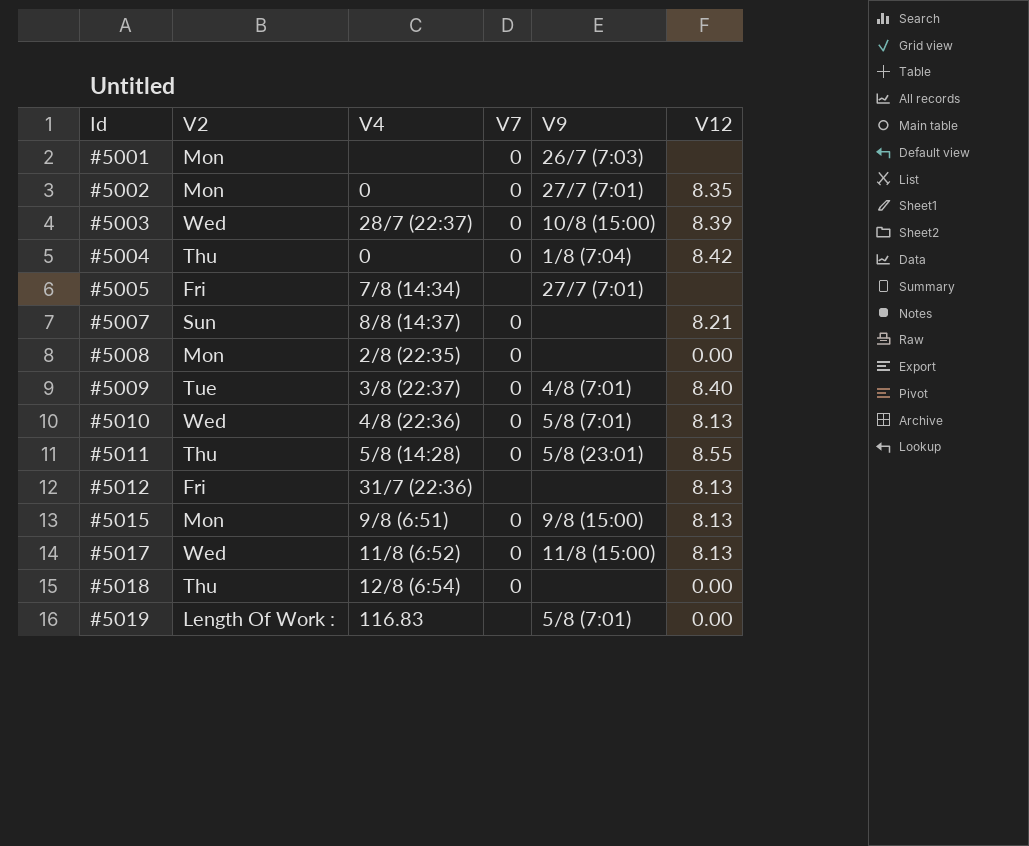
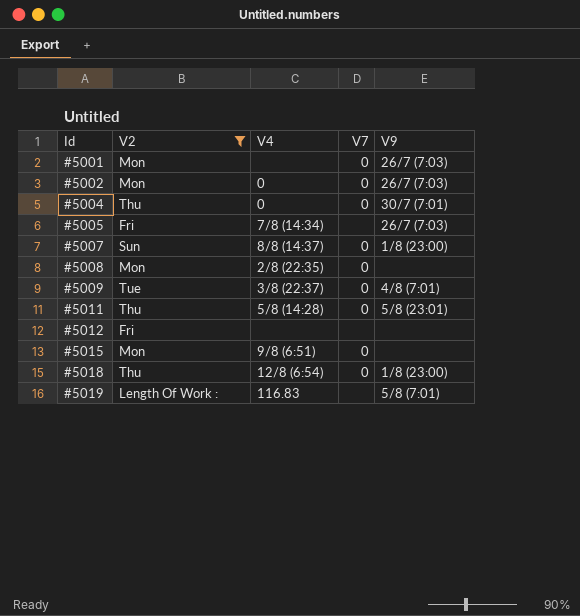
filter: none -> V2 != Wed
column V12 | position: 6 -> none
#5002 | V9: 27/7 (7:01) -> 26/7 (7:03)
#5004 | V9: 1/8 (7:04) -> 30/7 (7:01)
#5005 | V9: 27/7 (7:01) -> 26/7 (7:03)
#5007 | V9: none -> 1/8 (23:00)
#5012 | V4: 31/7 (22:36) -> none
#5015 | V9: 9/8 (15:00) -> none
#5018 | V9: none -> 1/8 (23:00)

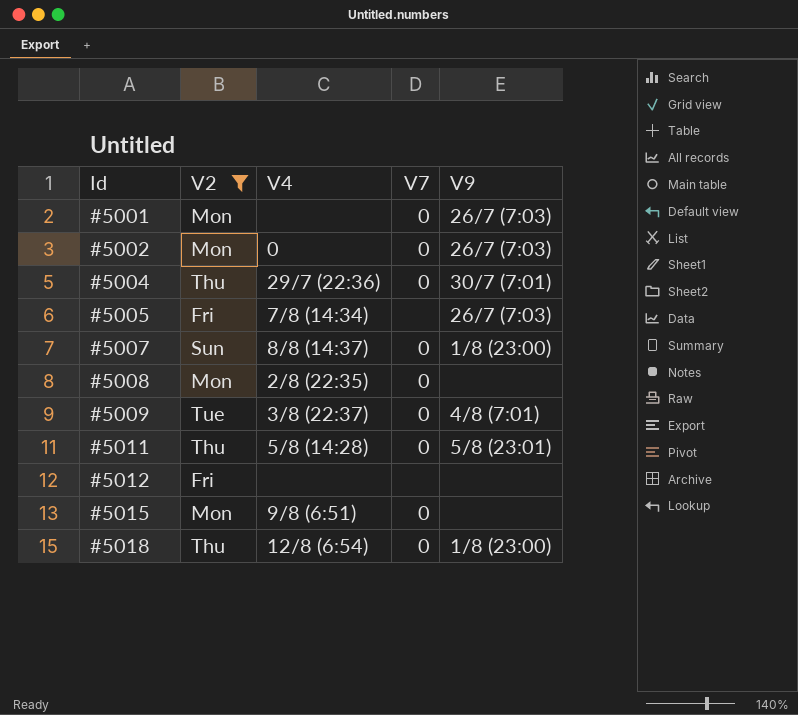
row #5019: Length Of Work : | 116.83 | none | 5/8 (7:01) -> none
#5004 | V4: 0 -> 29/7 (22:36)

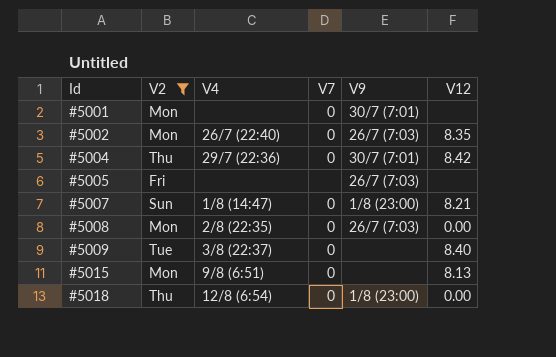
column V12 | position: none -> 6
row #5011: Thu | 5/8 (14:28) | 0 | 5/8 (23:01) -> none
row #5012: Fri | none | none | none -> none
#5001 | V9: 26/7 (7:03) -> 30/7 (7:01)
#5002 | V4: 0 -> 26/7 (22:40)
#5005 | V4: 7/8 (14:34) -> none
#5007 | V4: 8/8 (14:37) -> 1/8 (14:47)
#5008 | V9: none -> 26/7 (7:03)
#5009 | V9: 4/8 (7:01) -> none

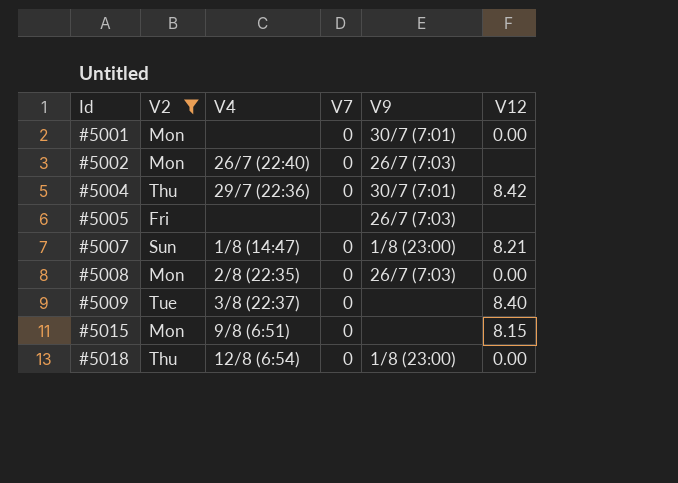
#5001 | V12: none -> 0.00
#5002 | V12: 8.35 -> none
#5015 | V12: 8.13 -> 8.15

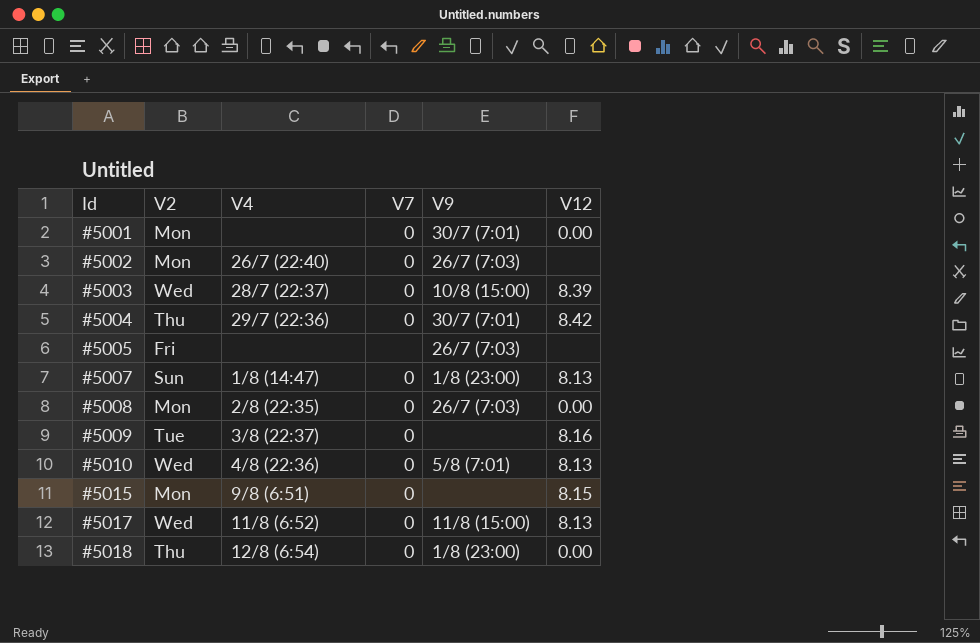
filter: V2 != Wed -> none
#5007 | V12: 8.21 -> 8.13
#5009 | V12: 8.40 -> 8.16

